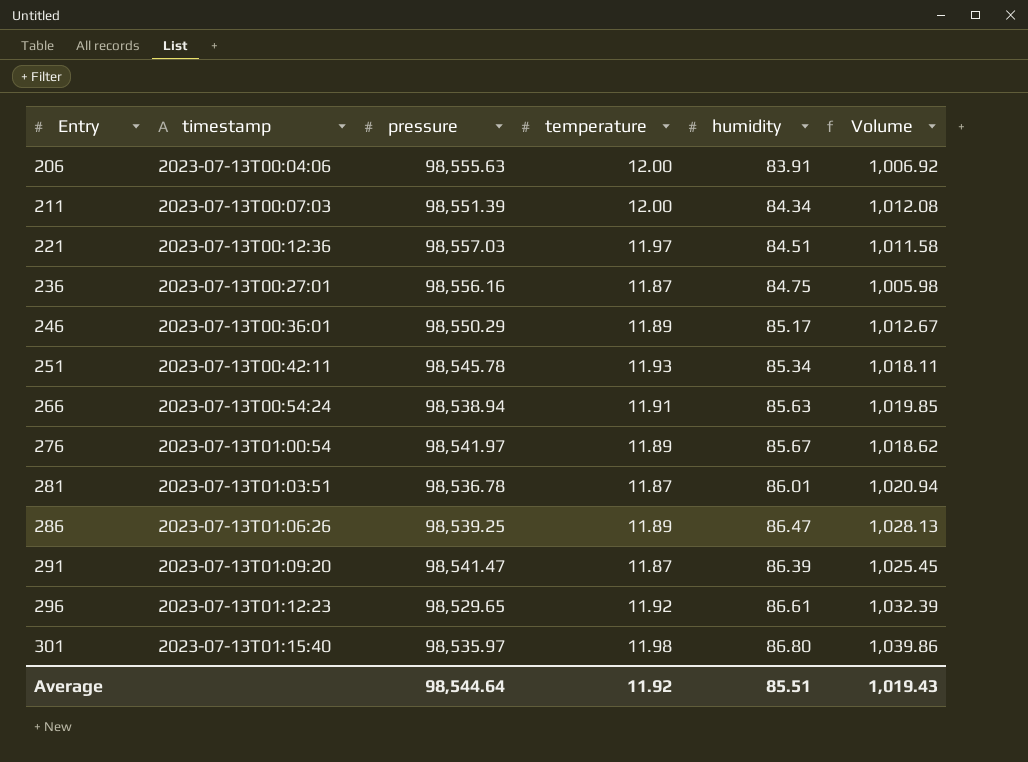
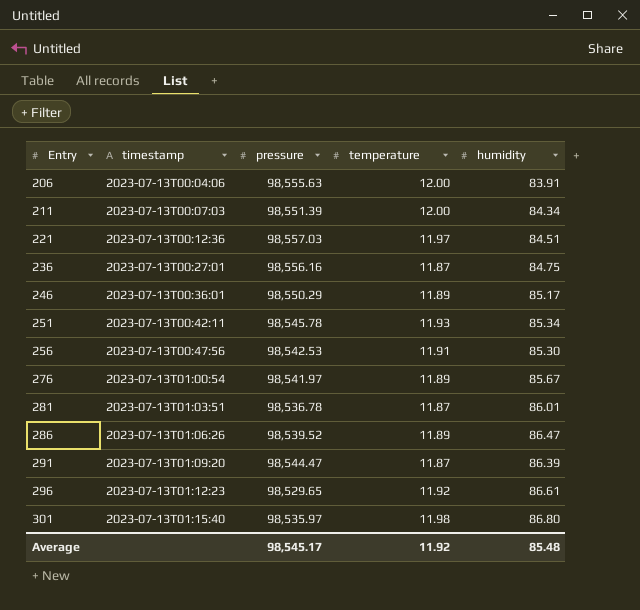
column Volume | formula: [temperature] * [humidity] -> none
row 266: 2023-07-13T00:54:24 | 98,538.94 | 11.91 | 85.63 | 1,019.85 -> none
row 256: none -> 2023-07-13T00:47:56 | 98,542.53 | 11.91 | 85.30
286 | pressure: 98,539.25 -> 98,539.52
291 | pressure: 98,541.47 -> 98,544.47
Average | pressure: 98,544.64 -> 98,545.17
Average | humidity: 85.51 -> 85.48

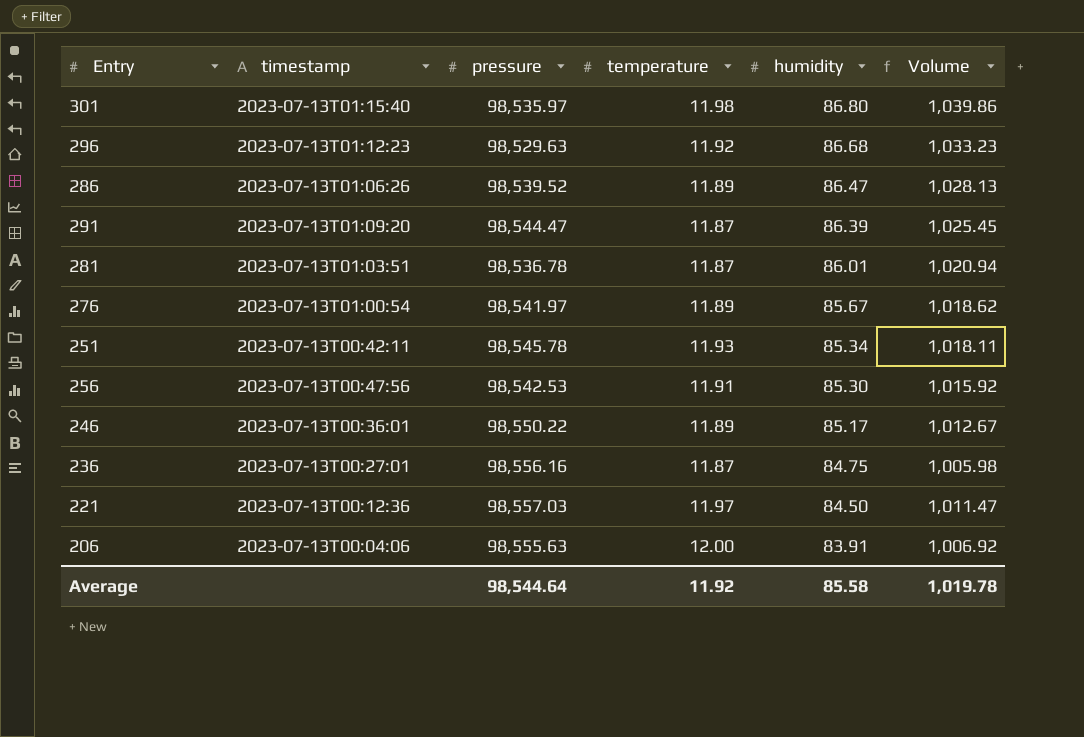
row order: Entry ascending -> humidity descending
column Volume | formula: none -> [temperature] * [humidity]
row 211: 2023-07-13T00:07:03 | 98,551.39 | 12.00 | 84.34 -> none
296 | pressure: 98,529.65 -> 98,529.63
296 | humidity: 86.61 -> 86.68
246 | pressure: 98,550.29 -> 98,550.22
221 | humidity: 84.51 -> 84.50
Average | pressure: 98,545.17 -> 98,544.64
Average | humidity: 85.48 -> 85.58

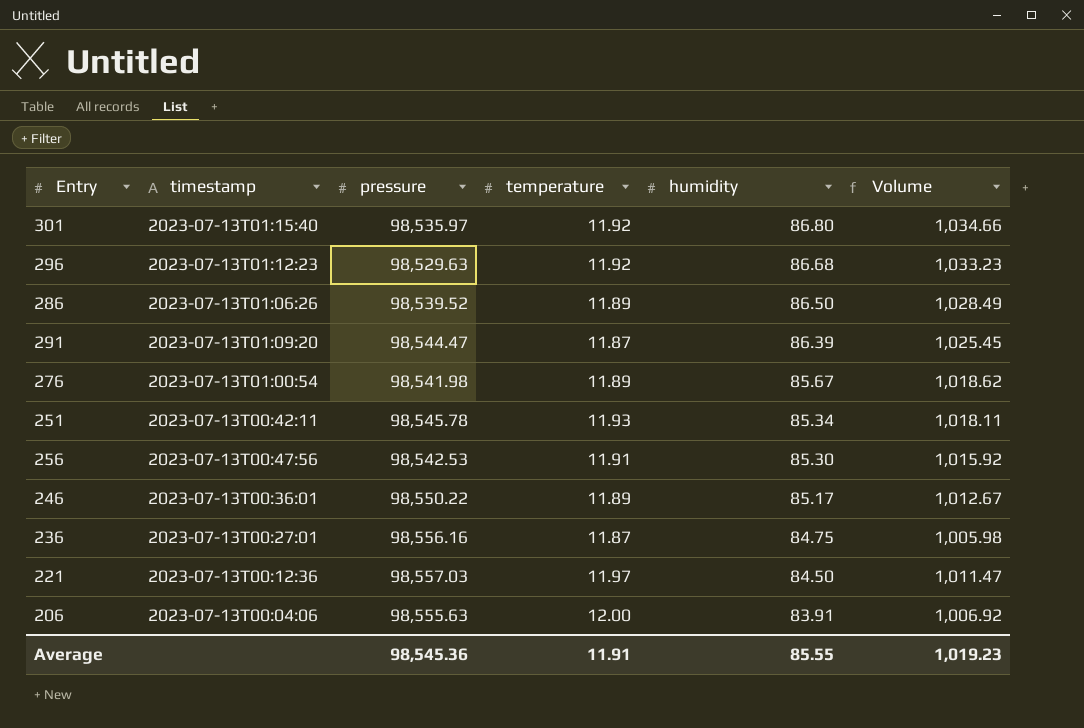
row 281: 2023-07-13T01:03:51 | 98,536.78 | 11.87 | 86.01 | 1,020.94 -> none
301 | temperature: 11.98 -> 11.92
301 | Volume: 1,039.86 -> 1,034.66
286 | humidity: 86.47 -> 86.50
286 | Volume: 1,028.13 -> 1,028.49
276 | pressure: 98,541.97 -> 98,541.98
Average | pressure: 98,544.64 -> 98,545.36
Average | temperature: 11.92 -> 11.91
Average | humidity: 85.58 -> 85.55
Average | Volume: 1,019.78 -> 1,019.23

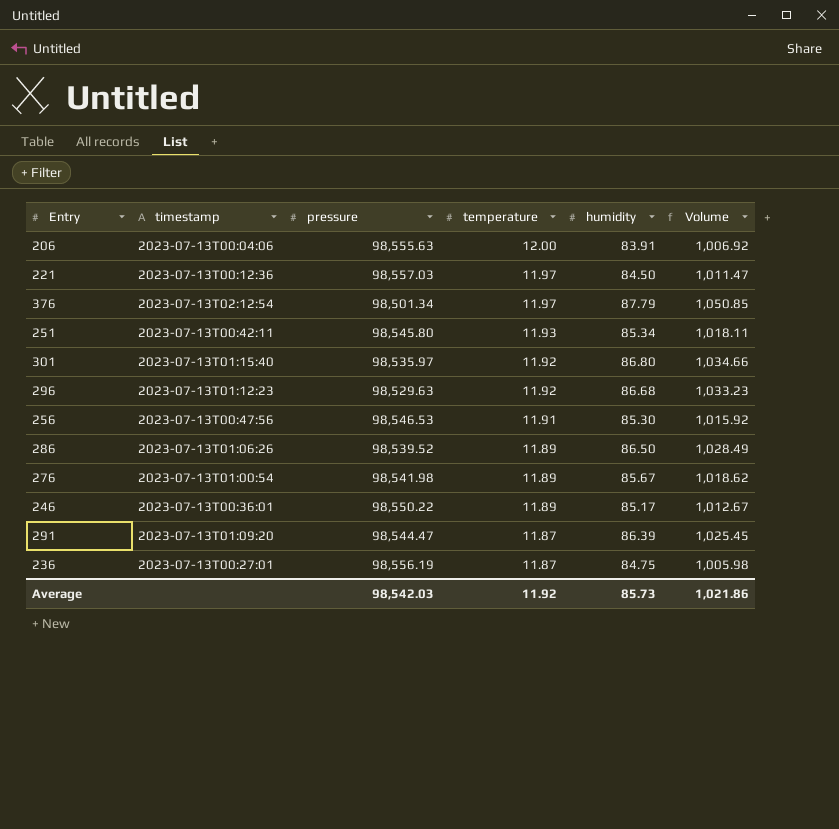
row order: humidity descending -> temperature descending
row 376: none -> 2023-07-13T02:12:54 | 98,501.34 | 11.97 | 87.79 | 1,050.85
251 | pressure: 98,545.78 -> 98,545.80
256 | pressure: 98,542.53 -> 98,546.53
236 | pressure: 98,556.16 -> 98,556.19
Average | pressure: 98,545.36 -> 98,542.03
Average | temperature: 11.91 -> 11.92
Average | humidity: 85.55 -> 85.73
Average | Volume: 1,019.23 -> 1,021.86

